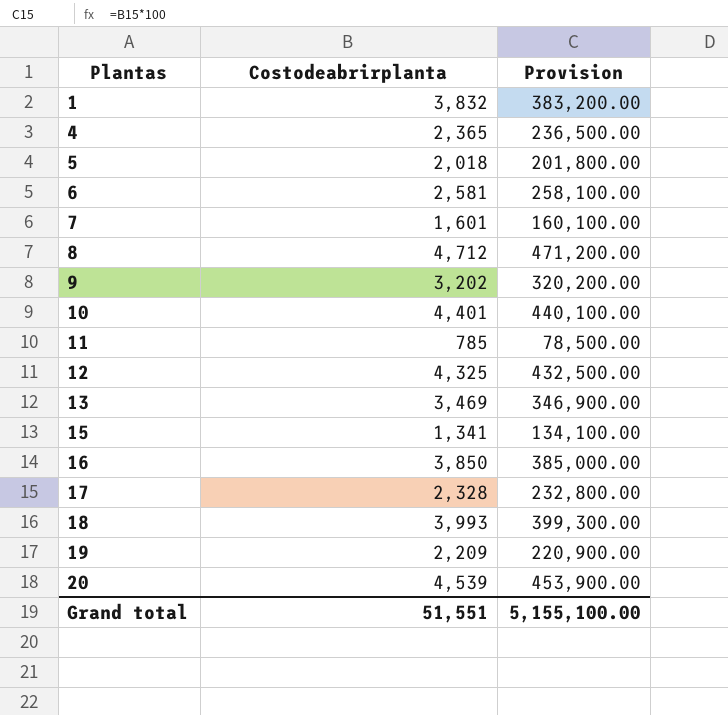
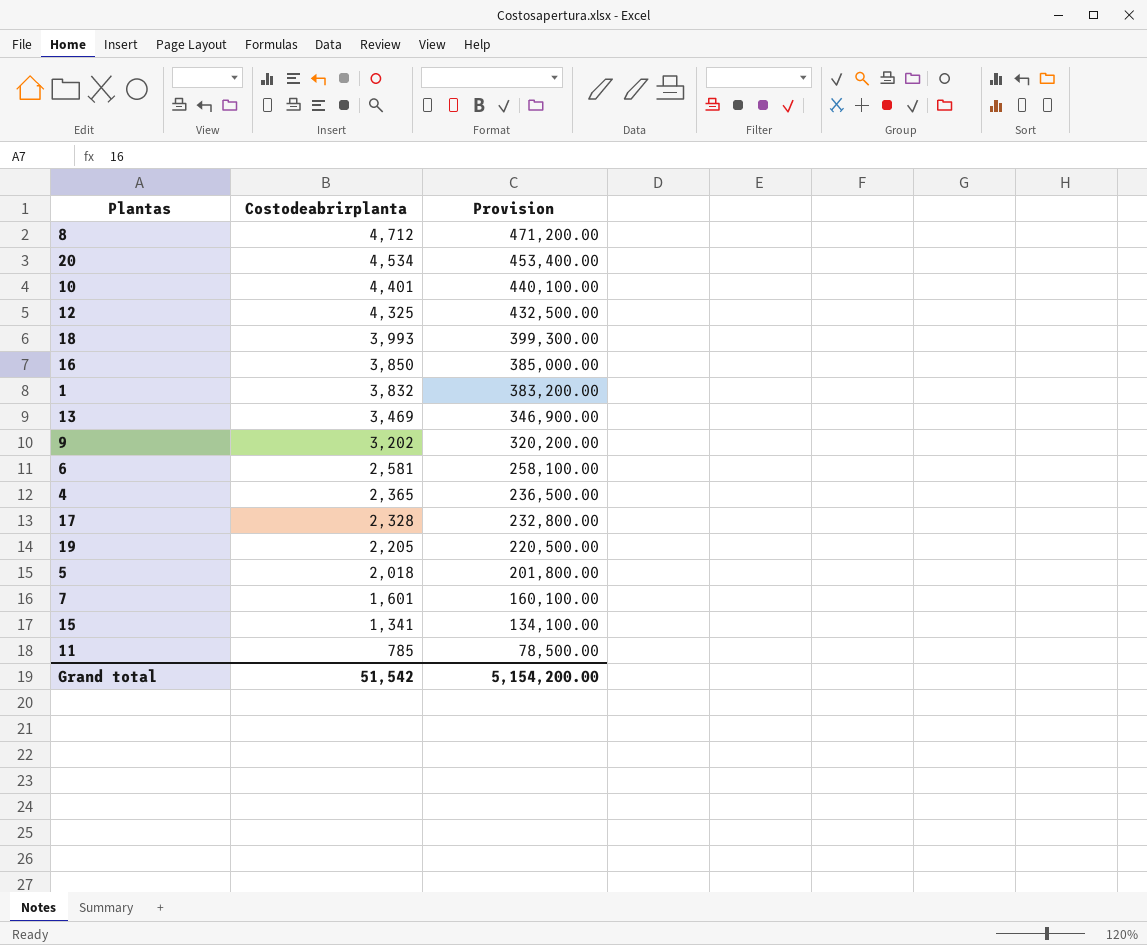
row order: Plantas ascending -> Costodeabrirplanta descending
20 | Costodeabrirplanta: 4,539 -> 4,534
20 | Provision: 453,900.00 -> 453,400.00
19 | Costodeabrirplanta: 2,209 -> 2,205
19 | Provision: 220,900.00 -> 220,500.00
Grand total | Costodeabrirplanta: 51,551 -> 51,542
Grand total | Provision: 5,155,100.00 -> 5,154,200.00

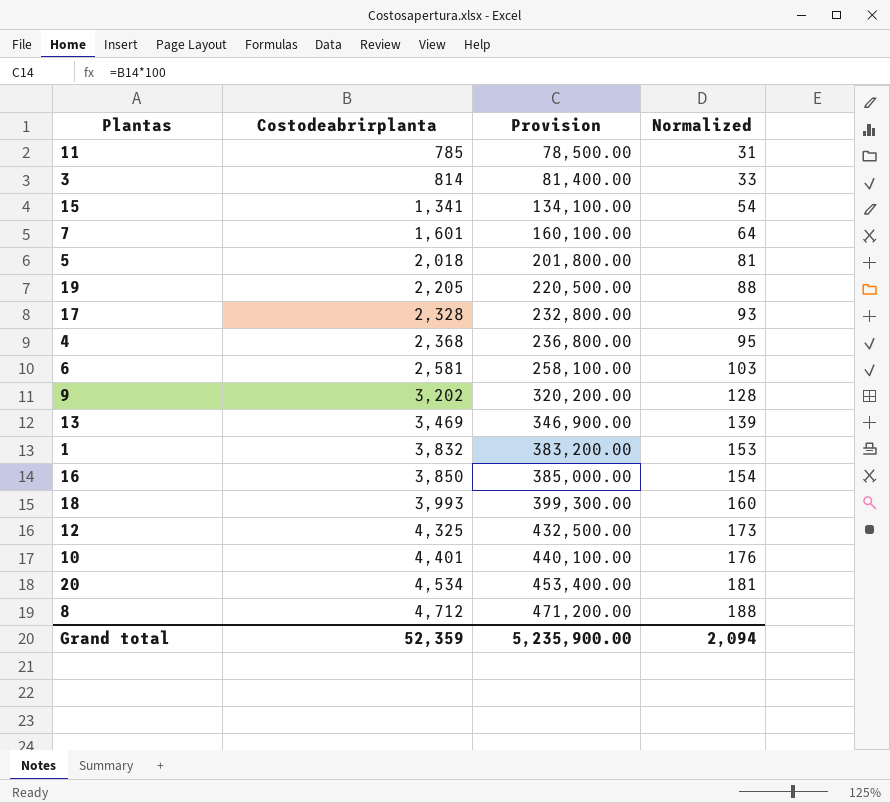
row order: Costodeabrirplanta descending -> Costodeabrirplanta ascending
column Normalized | formula: none -> [Costodeabrirplanta] * 0.04
row 3: none -> 814 | 81,400.00 | 33
4 | Costodeabrirplanta: 2,365 -> 2,368
4 | Provision: 236,500.00 -> 236,800.00
Grand total | Costodeabrirplanta: 51,542 -> 52,359
Grand total | Provision: 5,154,200.00 -> 5,235,900.00

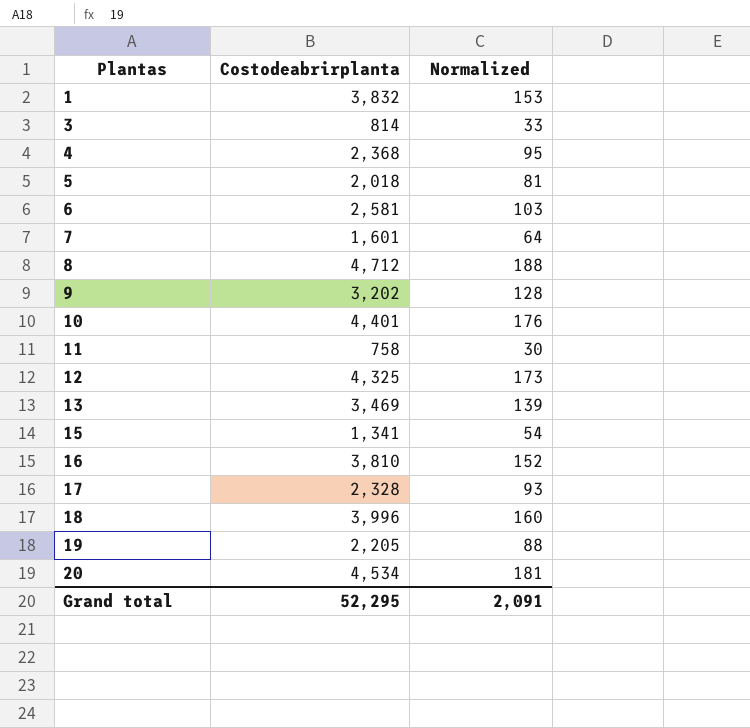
row order: Costodeabrirplanta ascending -> Plantas ascending
column Provision | formula: [Costodeabrirplanta] * 100 -> none
11 | Costodeabrirplanta: 785 -> 758
11 | Normalized: 31 -> 30
16 | Costodeabrirplanta: 3,850 -> 3,810
16 | Normalized: 154 -> 152
18 | Costodeabrirplanta: 3,993 -> 3,996
Grand total | Costodeabrirplanta: 52,359 -> 52,295
Grand total | Normalized: 2,094 -> 2,091

